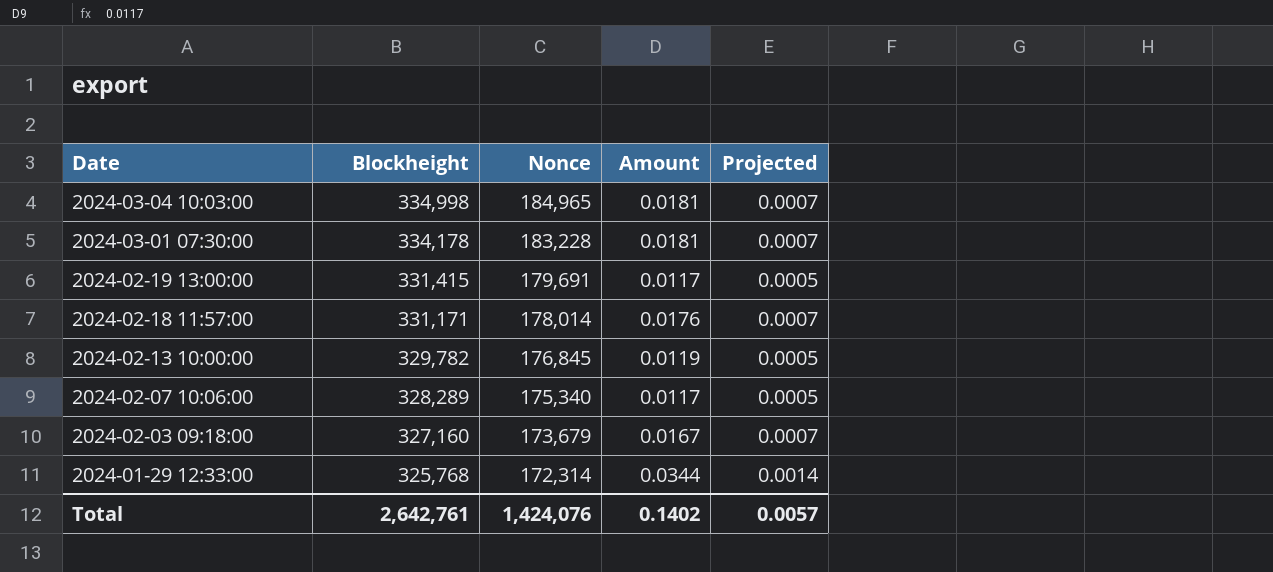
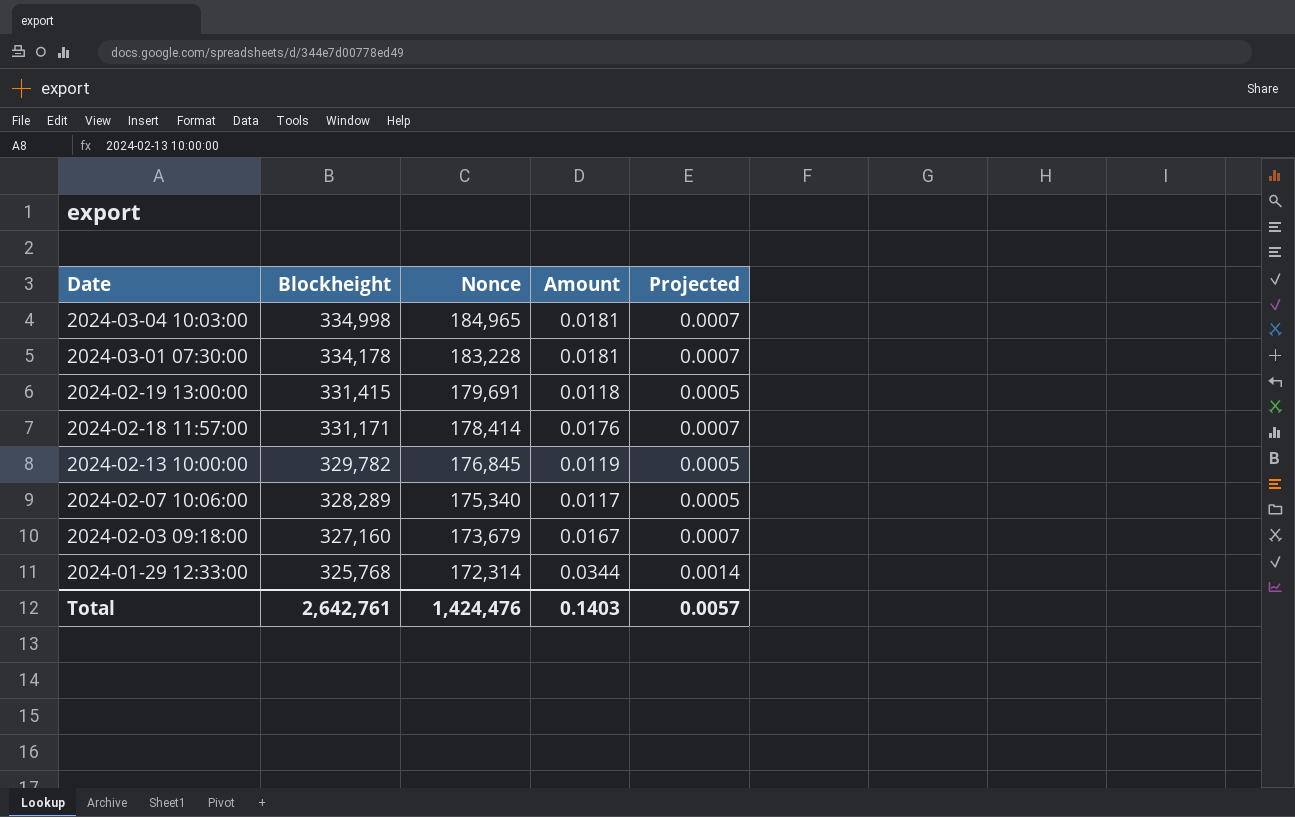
2024-02-19 13:00:00 | Amount: 0.0117 -> 0.0118
2024-02-18 11:57:00 | Nonce: 178,014 -> 178,414
Total | Nonce: 1,424,076 -> 1,424,476
Total | Amount: 0.1402 -> 0.1403

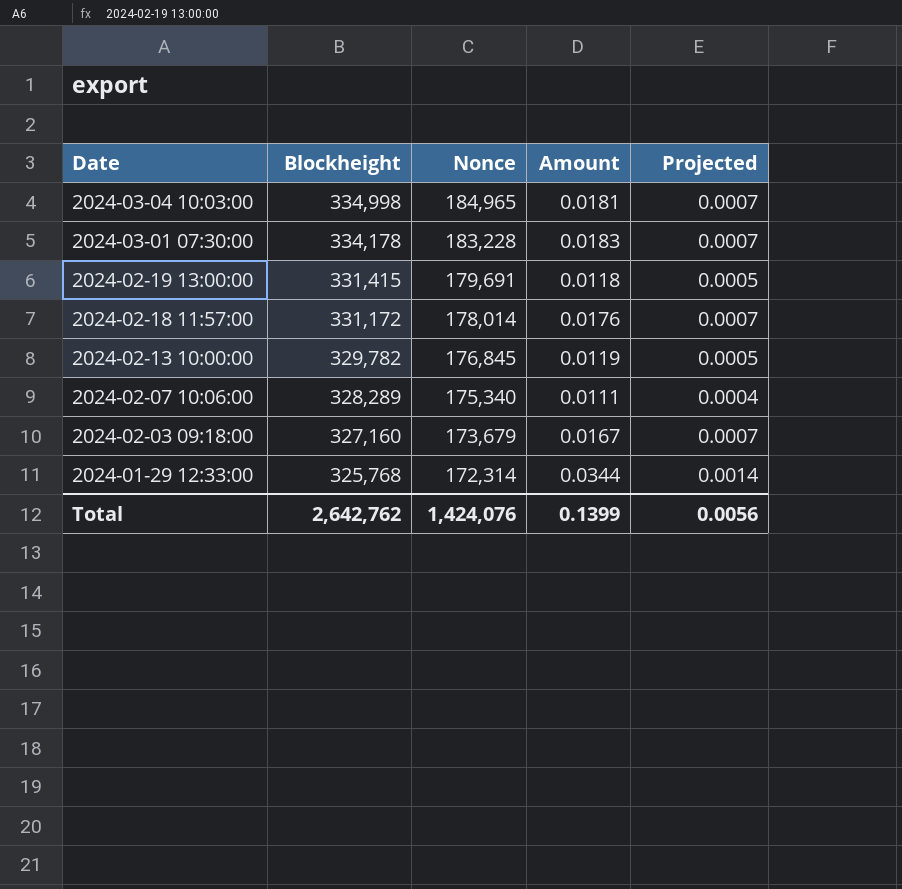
2024-03-01 07:30:00 | Amount: 0.0181 -> 0.0183
2024-02-18 11:57:00 | Blockheight: 331,171 -> 331,172
2024-02-18 11:57:00 | Nonce: 178,414 -> 178,014
2024-02-07 10:06:00 | Amount: 0.0117 -> 0.0111
2024-02-07 10:06:00 | Projected: 0.0005 -> 0.0004
Total | Blockheight: 2,642,761 -> 2,642,762
Total | Nonce: 1,424,476 -> 1,424,076
Total | Amount: 0.1403 -> 0.1399
Total | Projected: 0.0057 -> 0.0056

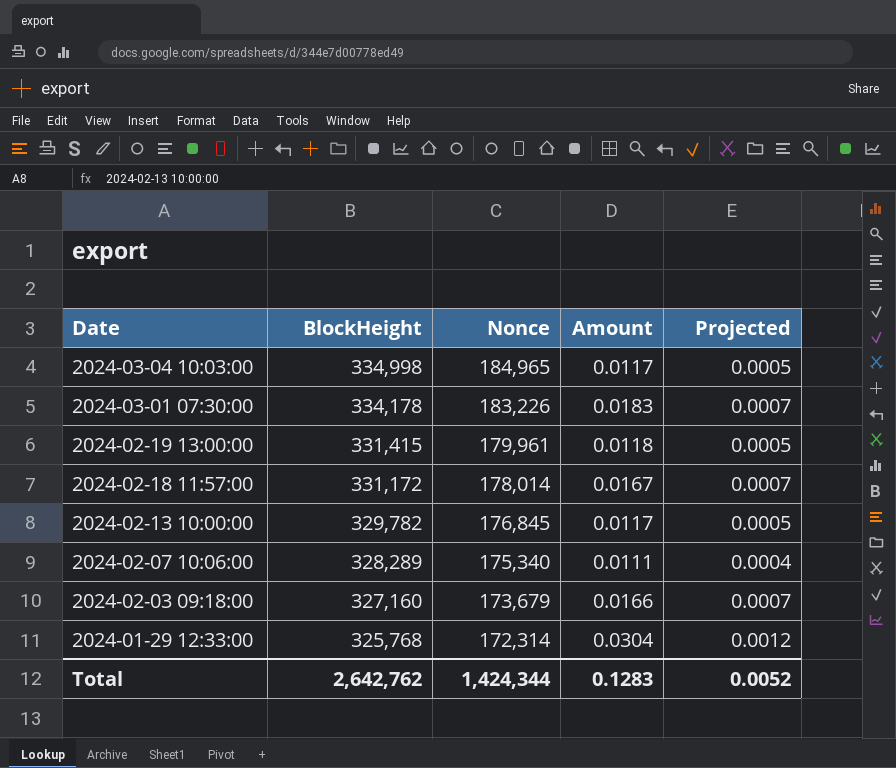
column name: Blockheight -> BlockHeight
2024-03-04 10:03:00 | Amount: 0.0181 -> 0.0117
2024-03-04 10:03:00 | Projected: 0.0007 -> 0.0005
2024-03-01 07:30:00 | Nonce: 183,228 -> 183,226
2024-02-19 13:00:00 | Nonce: 179,691 -> 179,961
2024-02-18 11:57:00 | Amount: 0.0176 -> 0.0167
2024-02-13 10:00:00 | Amount: 0.0119 -> 0.0117
2024-02-03 09:18:00 | Amount: 0.0167 -> 0.0166
2024-01-29 12:33:00 | Amount: 0.0344 -> 0.0304
2024-01-29 12:33:00 | Projected: 0.0014 -> 0.0012
Total | Nonce: 1,424,076 -> 1,424,344
Total | Amount: 0.1399 -> 0.1283
Total | Projected: 0.0056 -> 0.0052

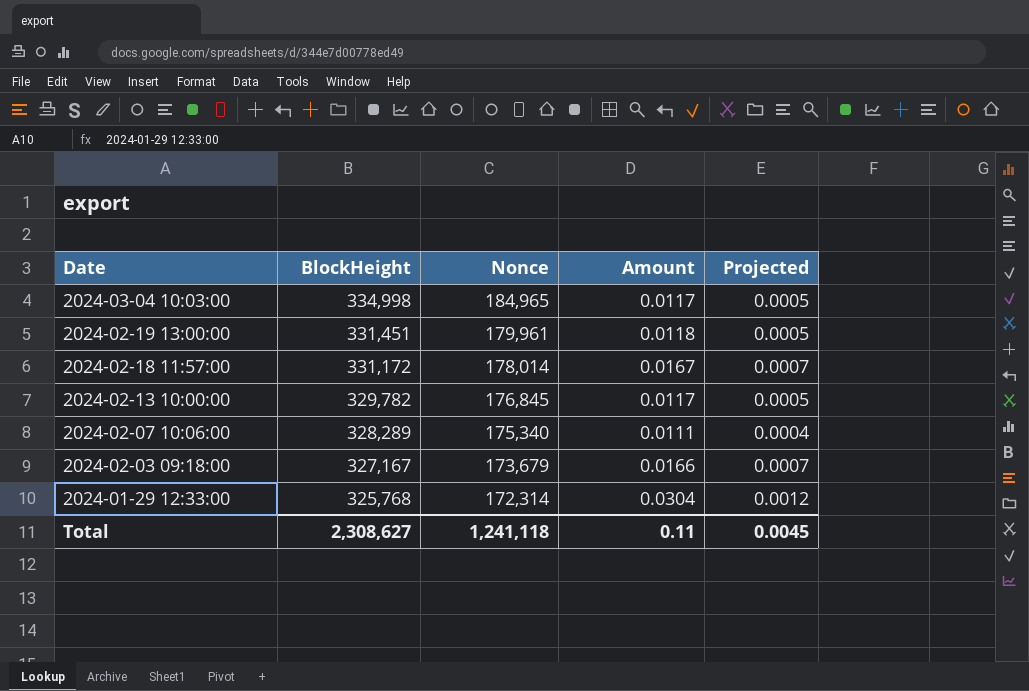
row 2024-03-01 07:30:00: 334,178 | 183,226 | 0.0183 | 0.0007 -> none
2024-02-19 13:00:00 | BlockHeight: 331,415 -> 331,451
2024-02-03 09:18:00 | BlockHeight: 327,160 -> 327,167
Total | BlockHeight: 2,642,762 -> 2,308,627
Total | Nonce: 1,424,344 -> 1,241,118
Total | Amount: 0.1283 -> 0.11
Total | Projected: 0.0052 -> 0.0045

